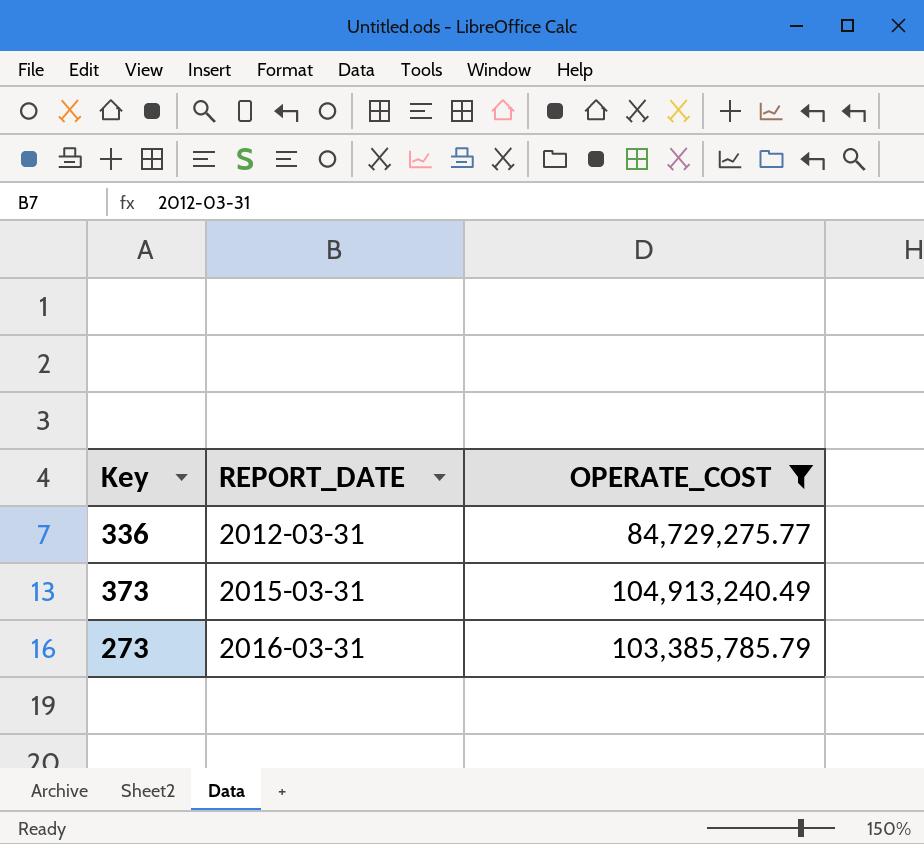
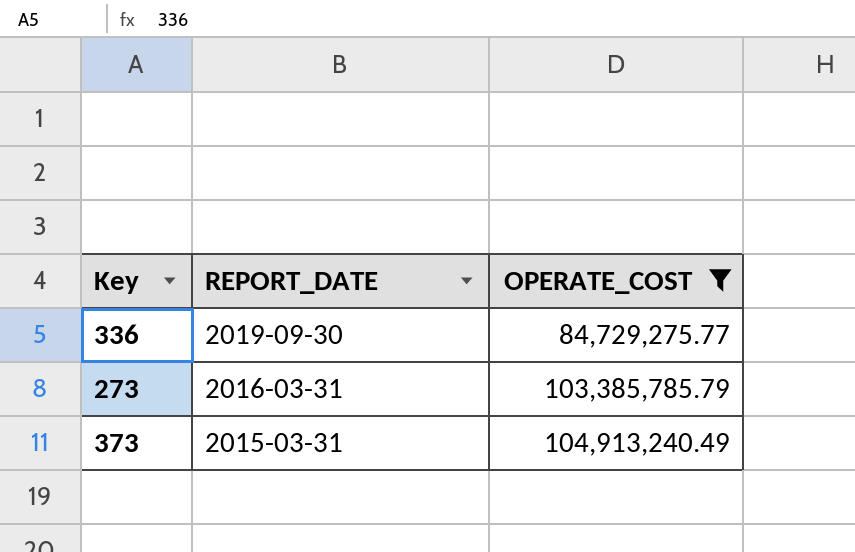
row order: REPORT_DATE ascending -> REPORT_DATE descending
336 | REPORT_DATE: 2012-03-31 -> 2019-09-30

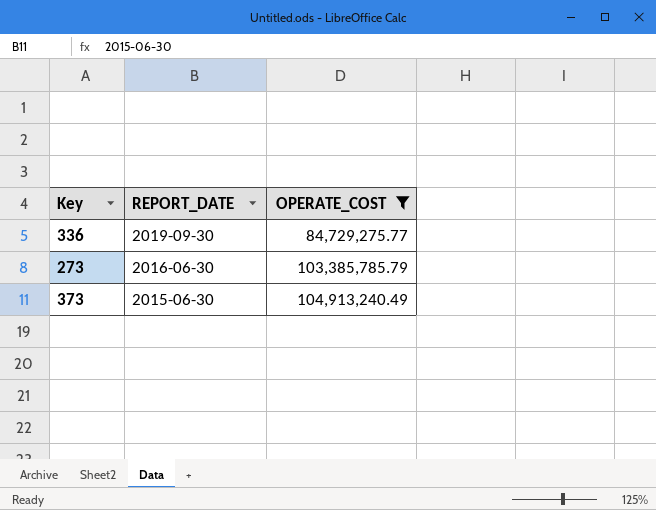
273 | REPORT_DATE: 2016-03-31 -> 2016-06-30
373 | REPORT_DATE: 2015-03-31 -> 2015-06-30

